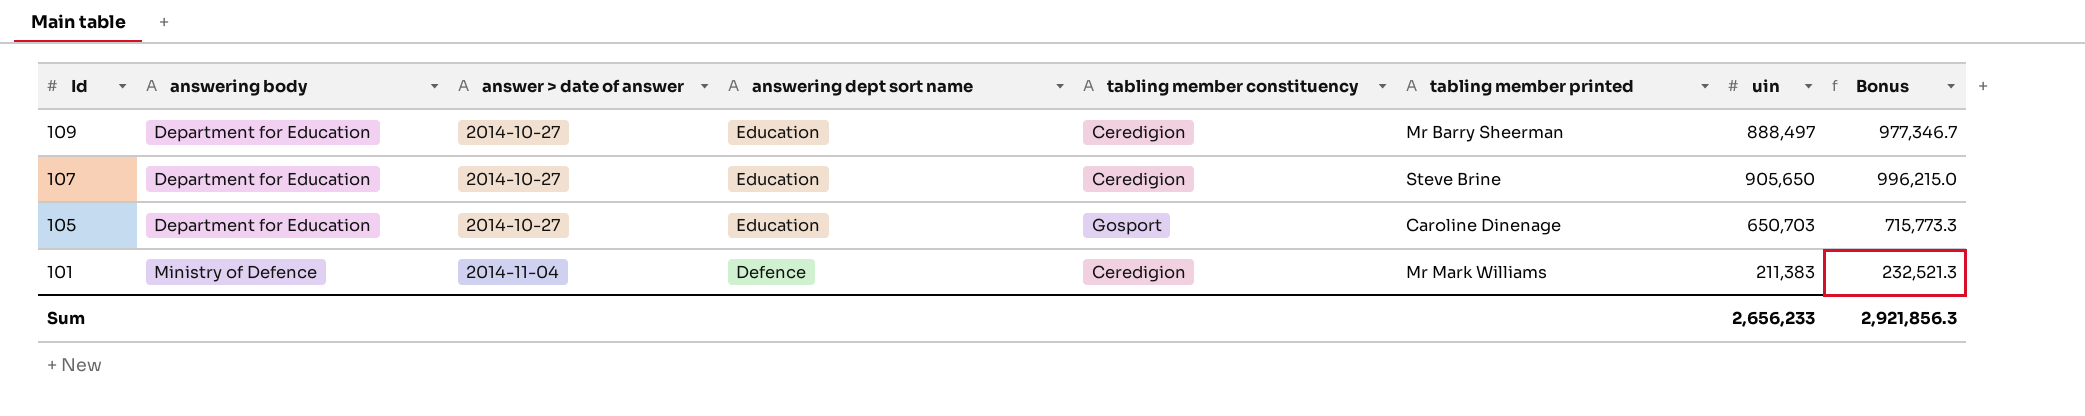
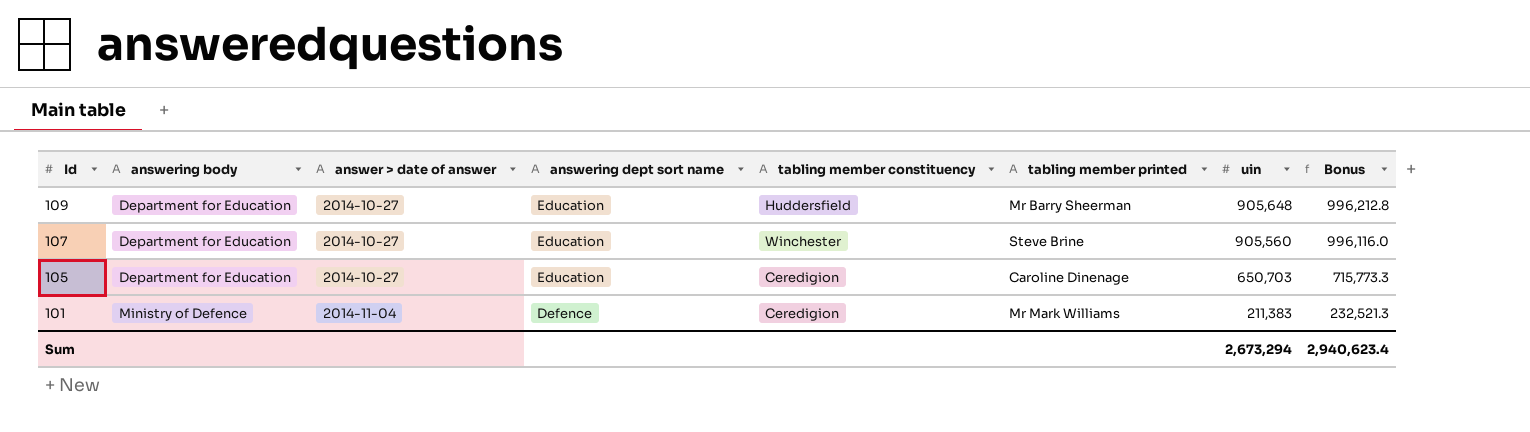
109 | tabling member constituency: Ceredigion -> Huddersfield
109 | uin: 888,497 -> 905,648
109 | Bonus: 977,346.7 -> 996,212.8
107 | tabling member constituency: Ceredigion -> Winchester
107 | uin: 905,650 -> 905,560
107 | Bonus: 996,215.0 -> 996,116.0
105 | tabling member constituency: Gosport -> Ceredigion
Sum | uin: 2,656,233 -> 2,673,294
Sum | Bonus: 2,921,856.3 -> 2,940,623.4

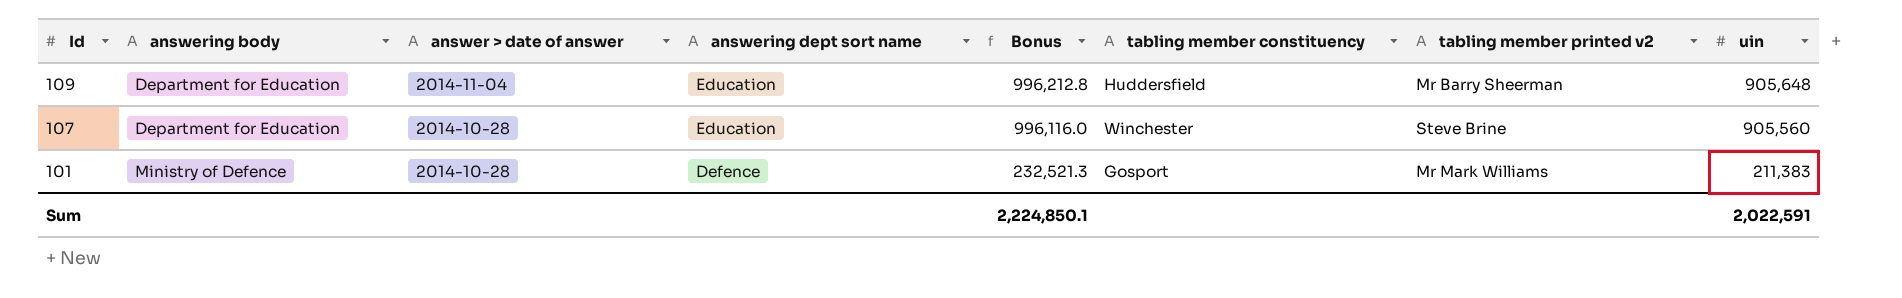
column Bonus | position: 8 -> 5
column name: tabling member printed -> tabling member printed v2
row 105: Department for Education | 2014-10-27 | Education | Ceredigion | Caroline Dinenage | 650,703 | 715,773.3 -> none
109 | answer > date of answer: 2014-10-27 -> 2014-11-04
107 | answer > date of answer: 2014-10-27 -> 2014-10-28
101 | answer > date of answer: 2014-11-04 -> 2014-10-28
101 | tabling member constituency: Ceredigion -> Gosport
Sum | Bonus: 2,940,623.4 -> 2,224,850.1
Sum | uin: 2,673,294 -> 2,022,591

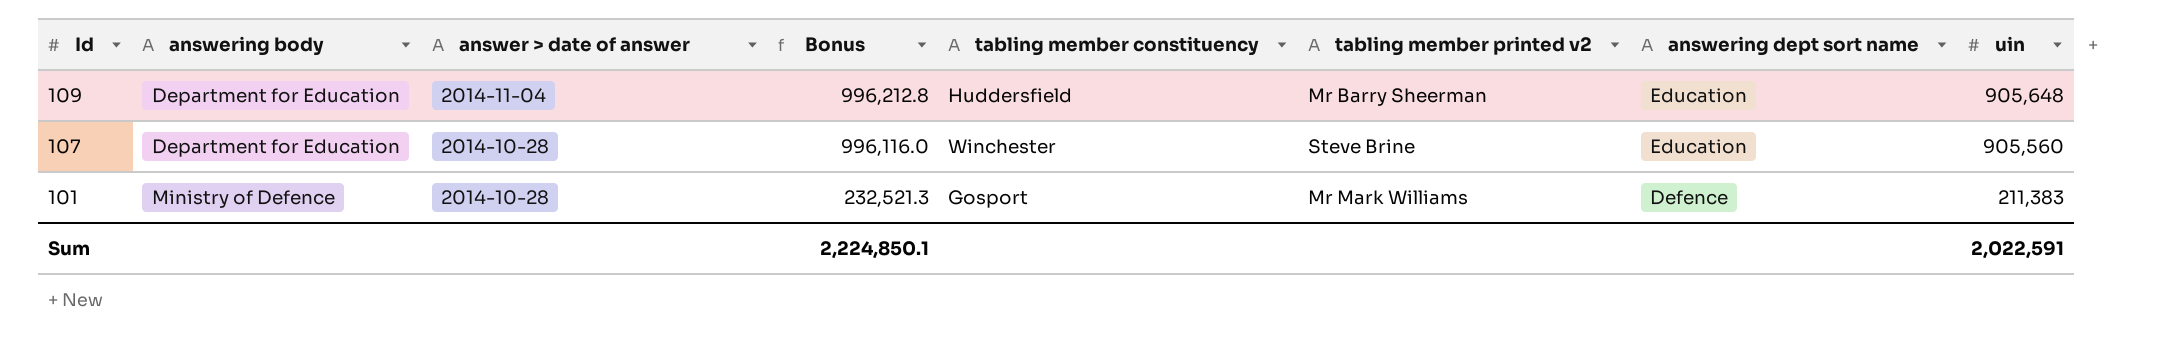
column answering dept sort name | position: 4 -> 7

